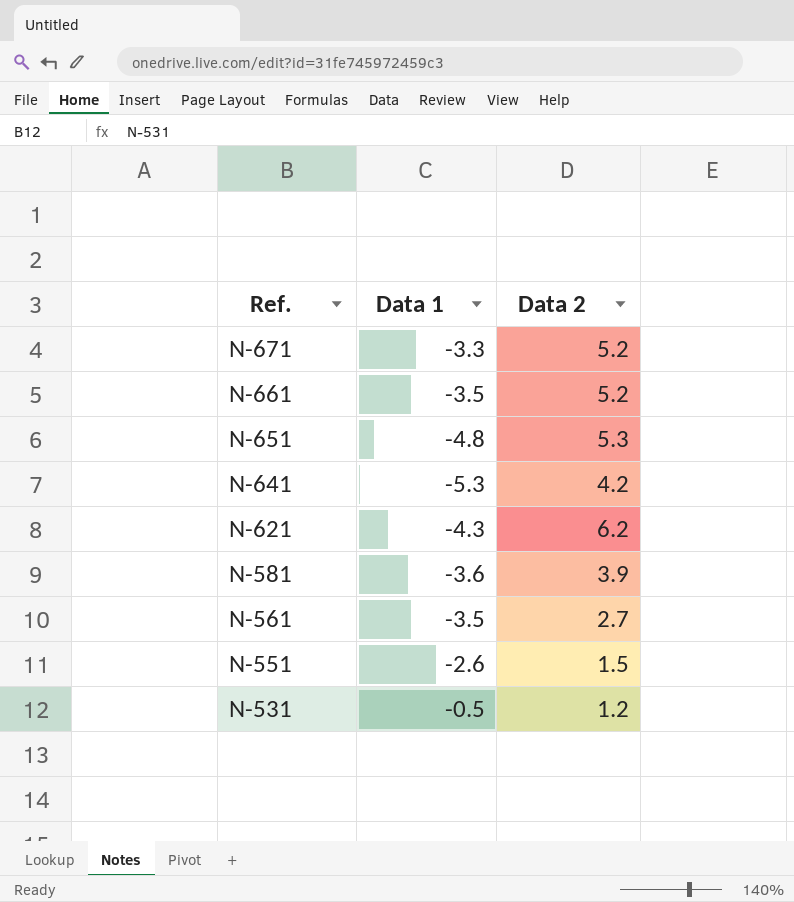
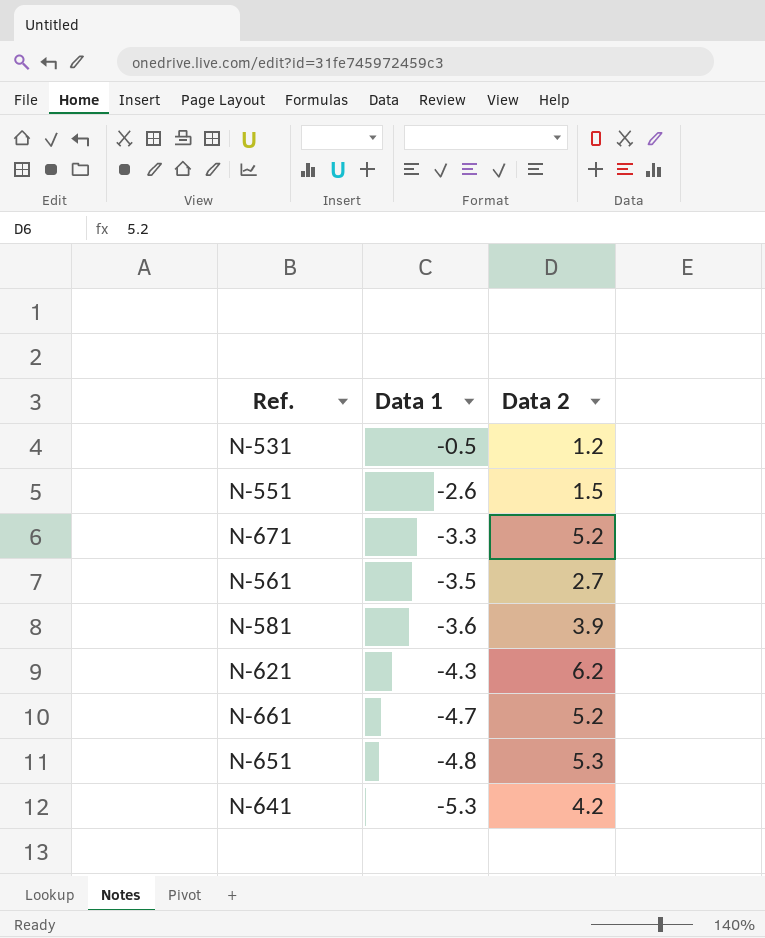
row order: Ref. descending -> Data 1 descending
N-661 | Data 1: -3.5 -> -4.7

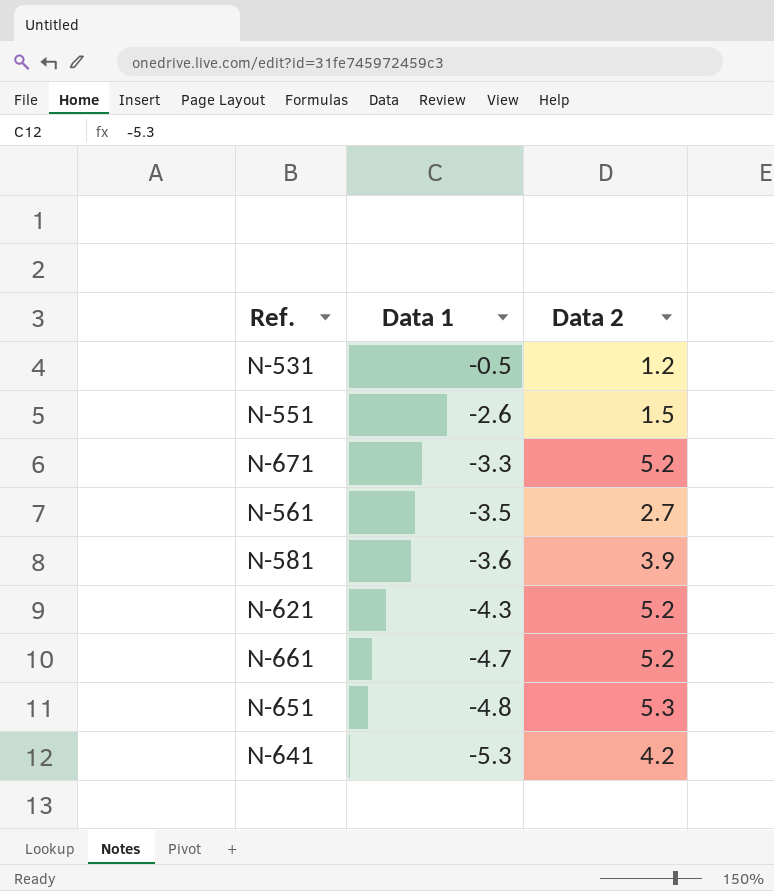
N-621 | Data 2: 6.2 -> 5.2

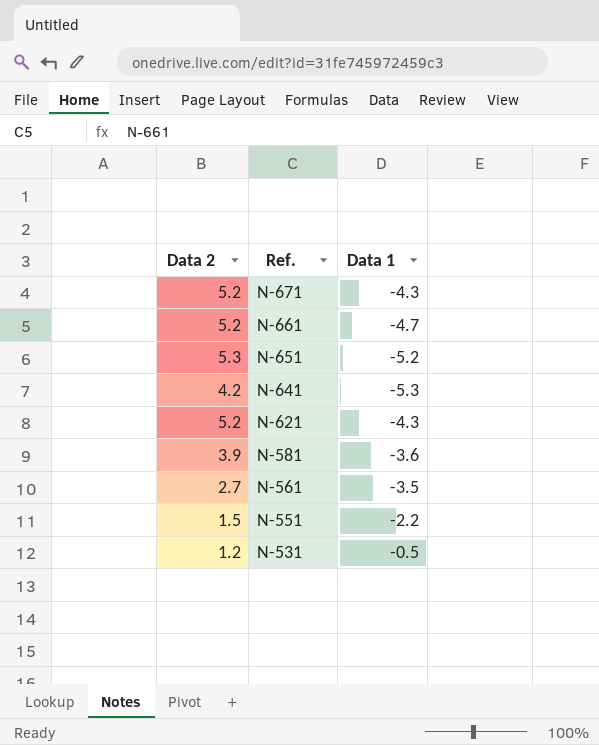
row order: Data 1 descending -> Ref. descending
column Data 2 | position: 3 -> 1
N-671 | Data 1: -3.3 -> -4.3
N-651 | Data 1: -4.8 -> -5.2
N-551 | Data 1: -2.6 -> -2.2

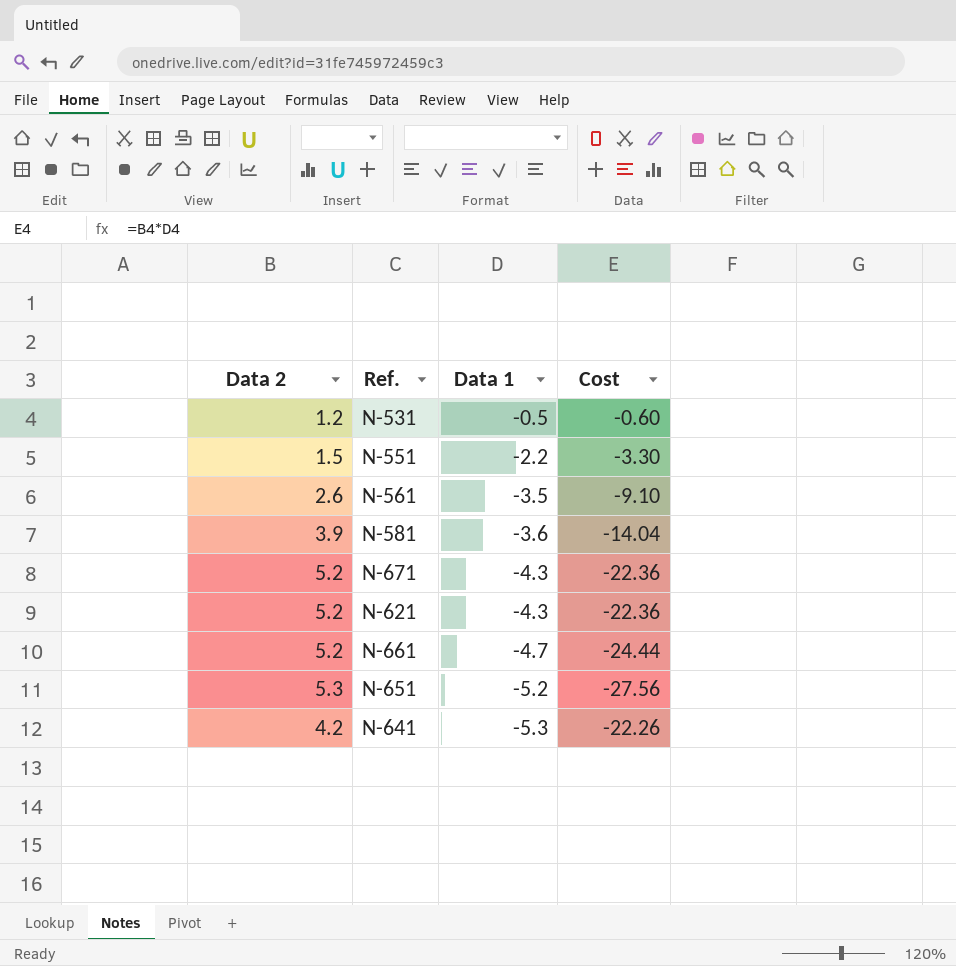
row order: Ref. descending -> Data 1 descending
column Cost | formula: none -> [Data 2] * [Data 1]
N-561 | Data 2: 2.7 -> 2.6

